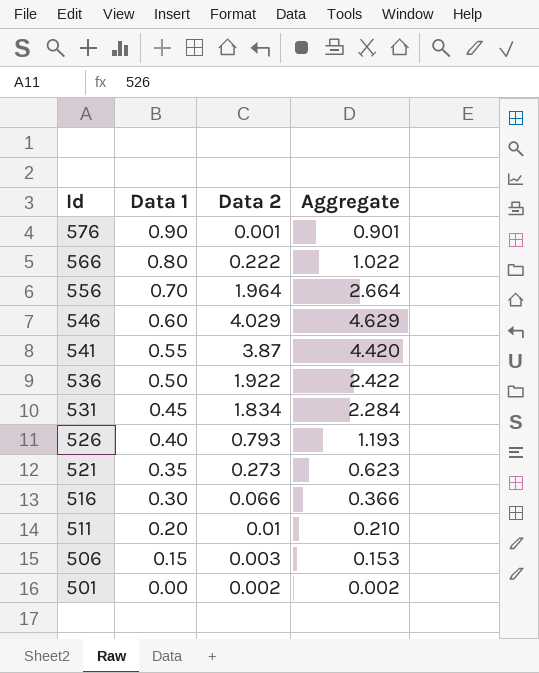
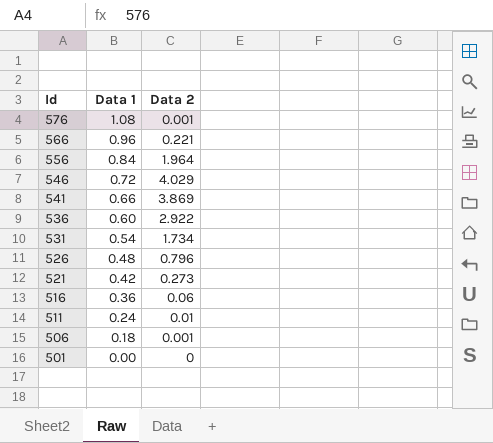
column Aggregate | formula: [Data 1] + [Data 2] -> none
576 | Data 1: 0.90 -> 1.08
566 | Data 1: 0.80 -> 0.96
566 | Data 2: 0.222 -> 0.221
556 | Data 1: 0.70 -> 0.84
546 | Data 1: 0.60 -> 0.72
541 | Data 1: 0.55 -> 0.66
541 | Data 2: 3.87 -> 3.869
536 | Data 1: 0.50 -> 0.60
536 | Data 2: 1.922 -> 2.922
531 | Data 1: 0.45 -> 0.54
531 | Data 2: 1.834 -> 1.734
526 | Data 1: 0.40 -> 0.48
526 | Data 2: 0.793 -> 0.796
521 | Data 1: 0.35 -> 0.42
516 | Data 1: 0.30 -> 0.36
516 | Data 2: 0.066 -> 0.06
511 | Data 1: 0.20 -> 0.24
506 | Data 1: 0.15 -> 0.18
506 | Data 2: 0.003 -> 0.001
501 | Data 2: 0.002 -> 0

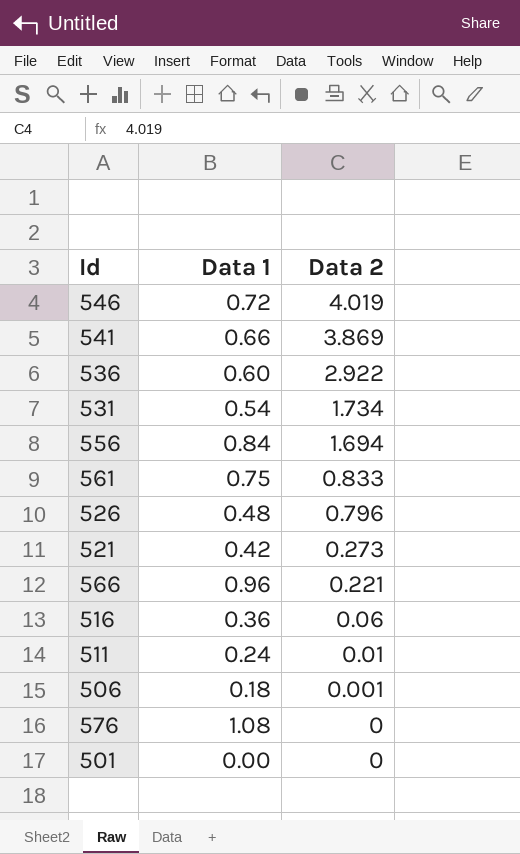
row order: Id descending -> Data 2 descending
546 | Data 2: 4.029 -> 4.019
556 | Data 2: 1.964 -> 1.694
row 561: none -> 0.75 | 0.833
576 | Data 2: 0.001 -> 0

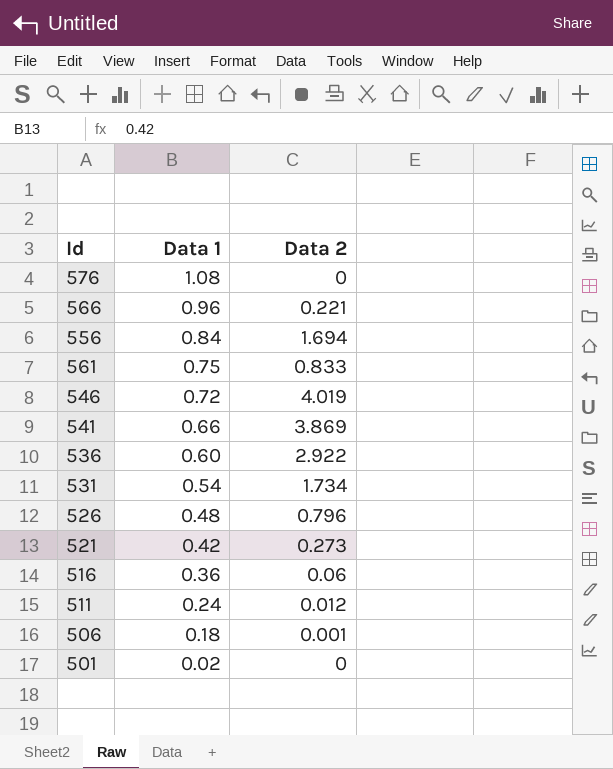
row order: Data 2 descending -> Data 1 descending
511 | Data 2: 0.01 -> 0.012
501 | Data 1: 0.00 -> 0.02

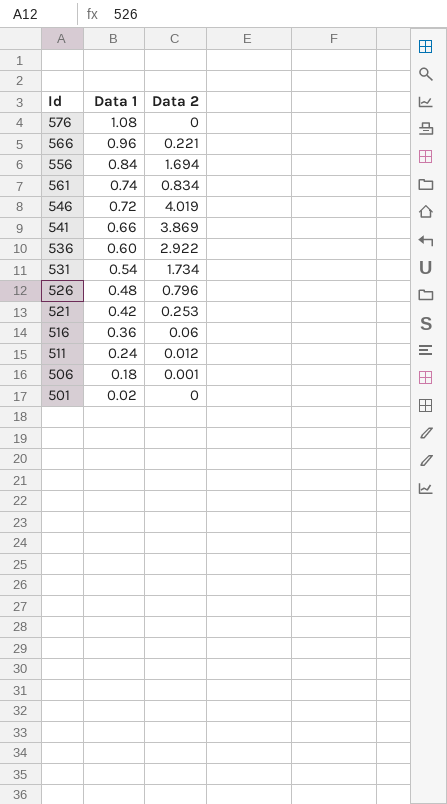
561 | Data 1: 0.75 -> 0.74
561 | Data 2: 0.833 -> 0.834
521 | Data 2: 0.273 -> 0.253

